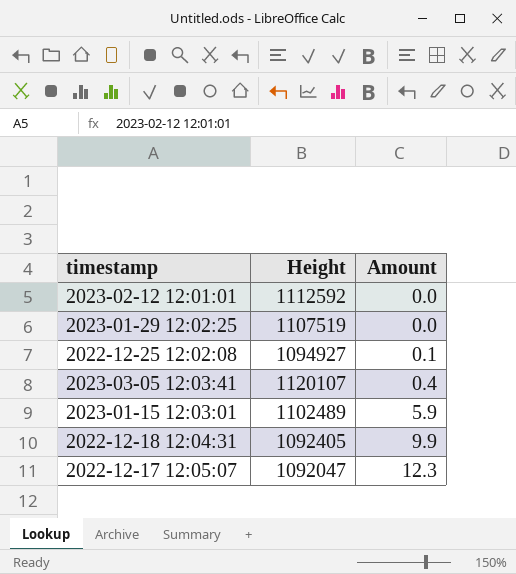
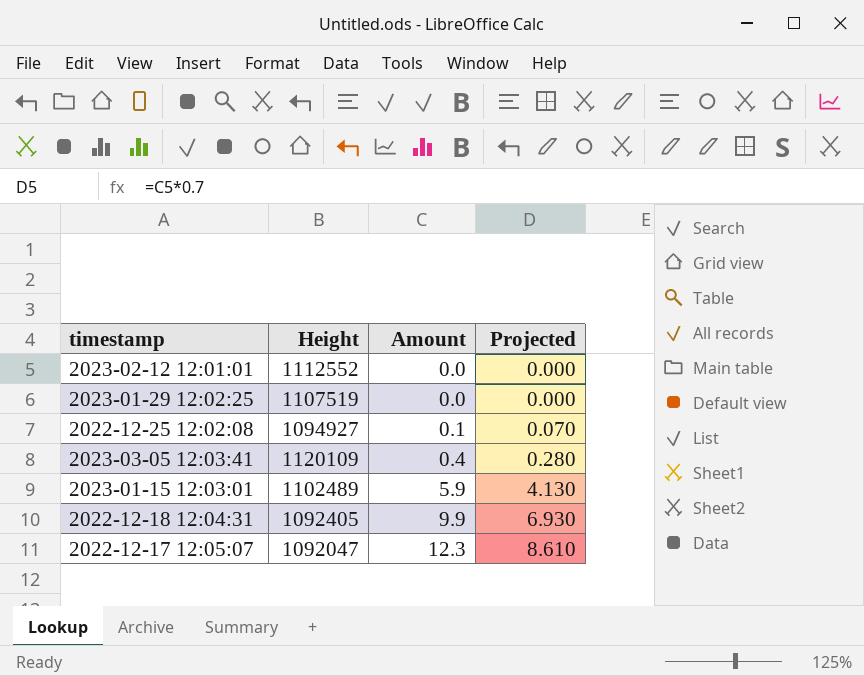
column Projected | formula: none -> [Amount] * 0.7
2023-02-12 12:01:01 | Height: 1112592 -> 1112552
2023-03-05 12:03:41 | Height: 1120107 -> 1120109

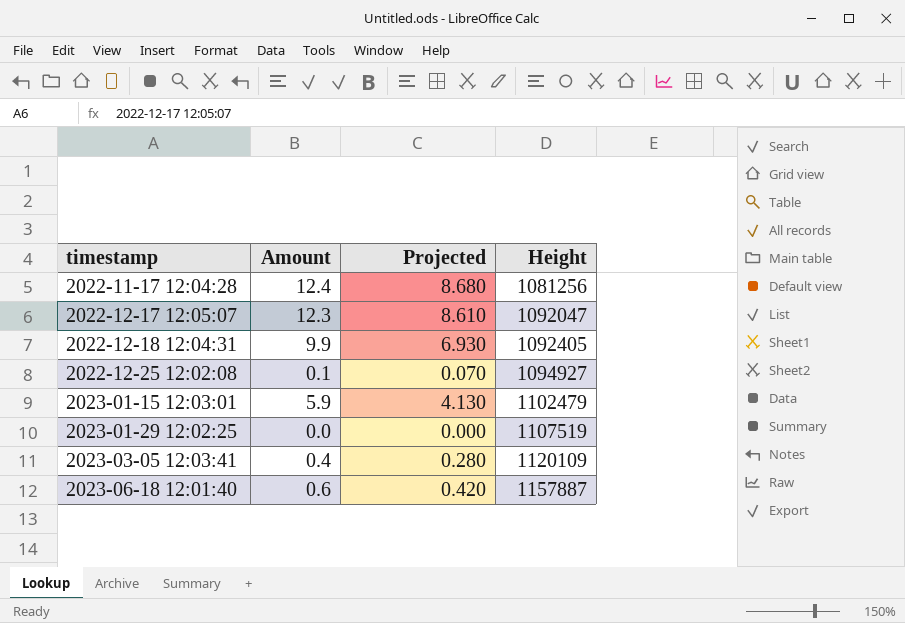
row order: Amount ascending -> timestamp ascending
column Height | position: 2 -> 4
row 2023-02-12 12:01:01: 1112552 | 0.0 | 0.000 -> none
row 2022-11-17 12:04:28: none -> 12.4 | 8.680 | 1081256
2023-01-15 12:03:01 | Height: 1102489 -> 1102479
row 2023-06-18 12:01:40: none -> 0.6 | 0.420 | 1157887

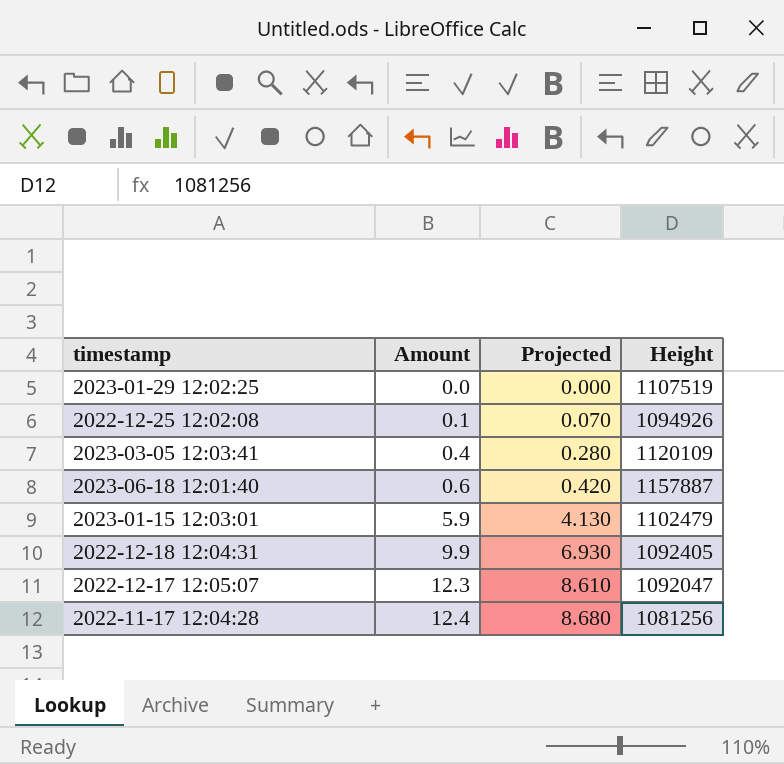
row order: timestamp ascending -> Amount ascending
2022-12-25 12:02:08 | Height: 1094927 -> 1094926

